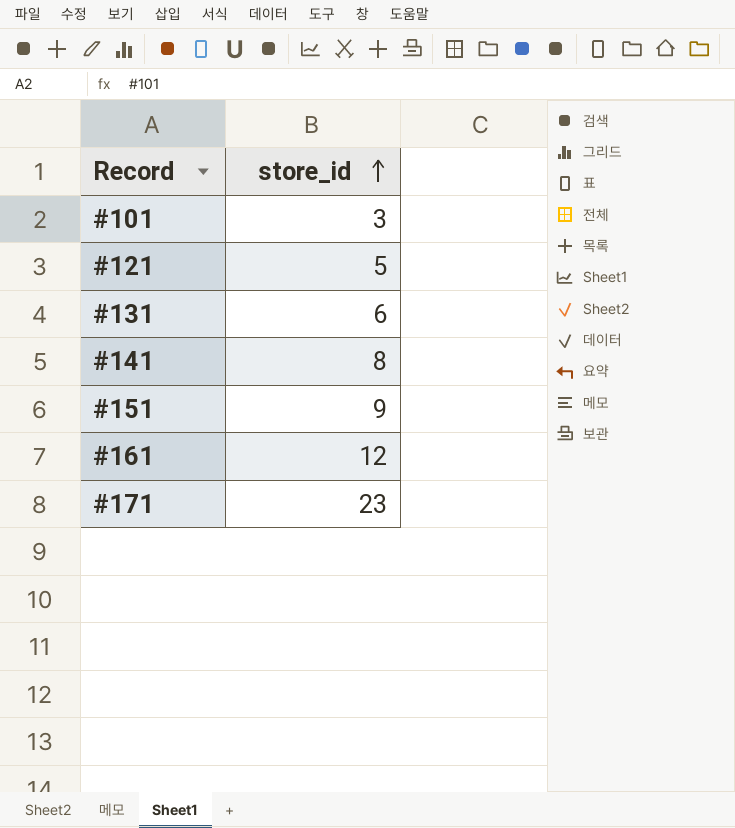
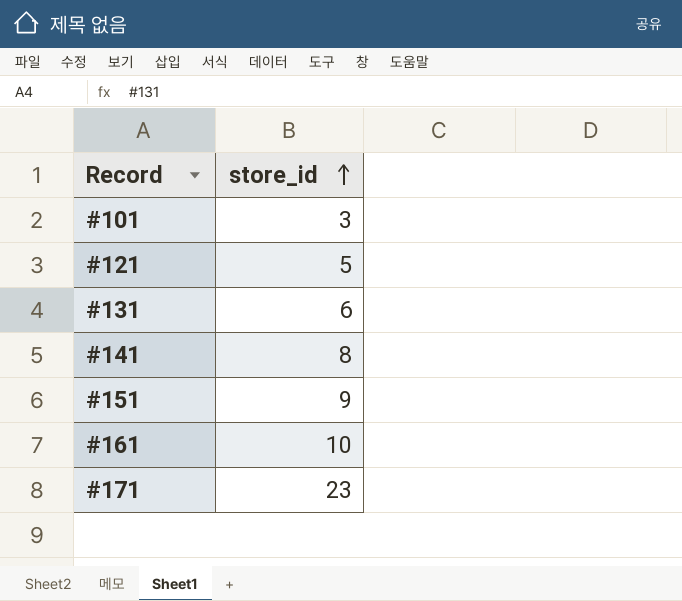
#161 | store_id: 12 -> 10

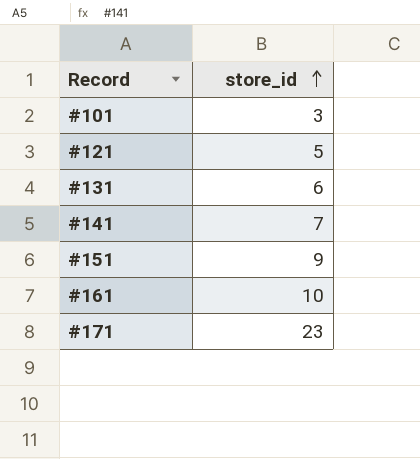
#141 | store_id: 8 -> 7

